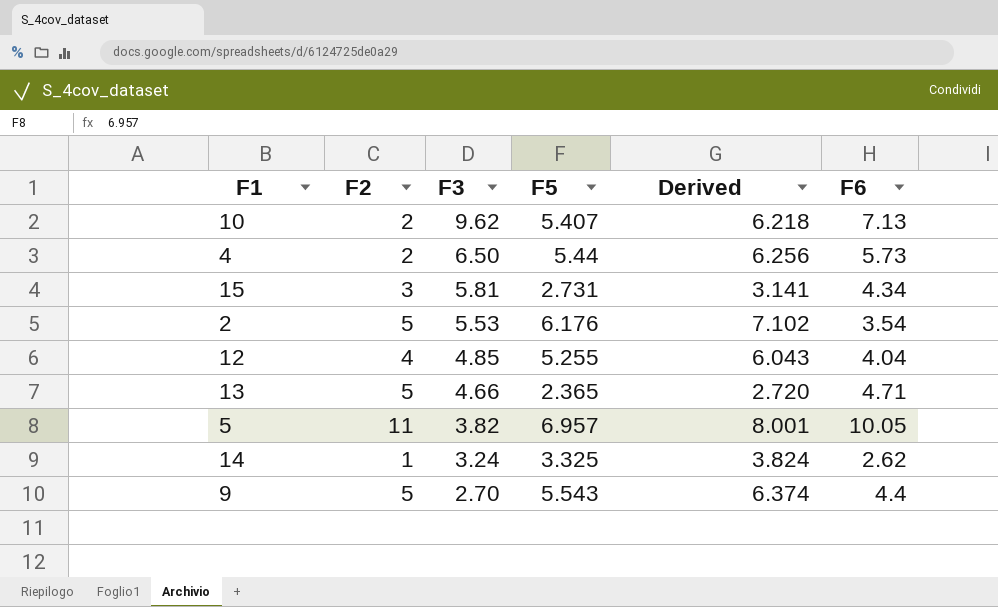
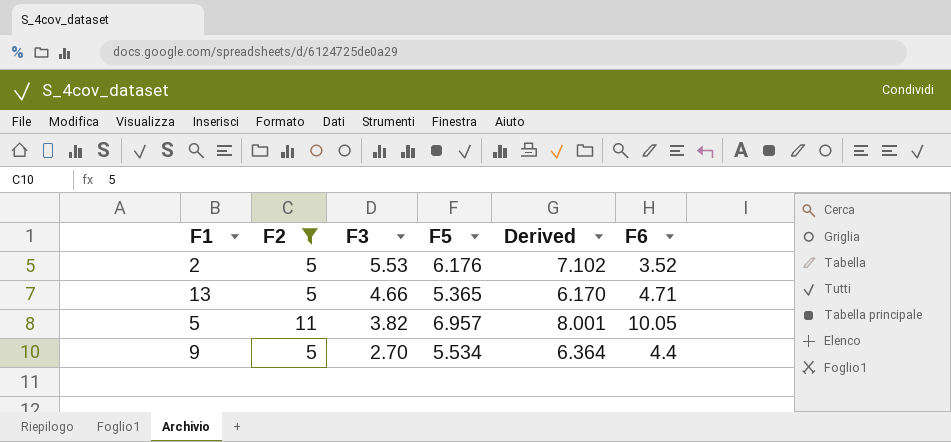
filter: none -> F2 >= 5
2 | F6: 3.54 -> 3.52
13 | F5: 2.365 -> 5.365
13 | Derived: 2.720 -> 6.170
9 | F5: 5.543 -> 5.534
9 | Derived: 6.374 -> 6.364

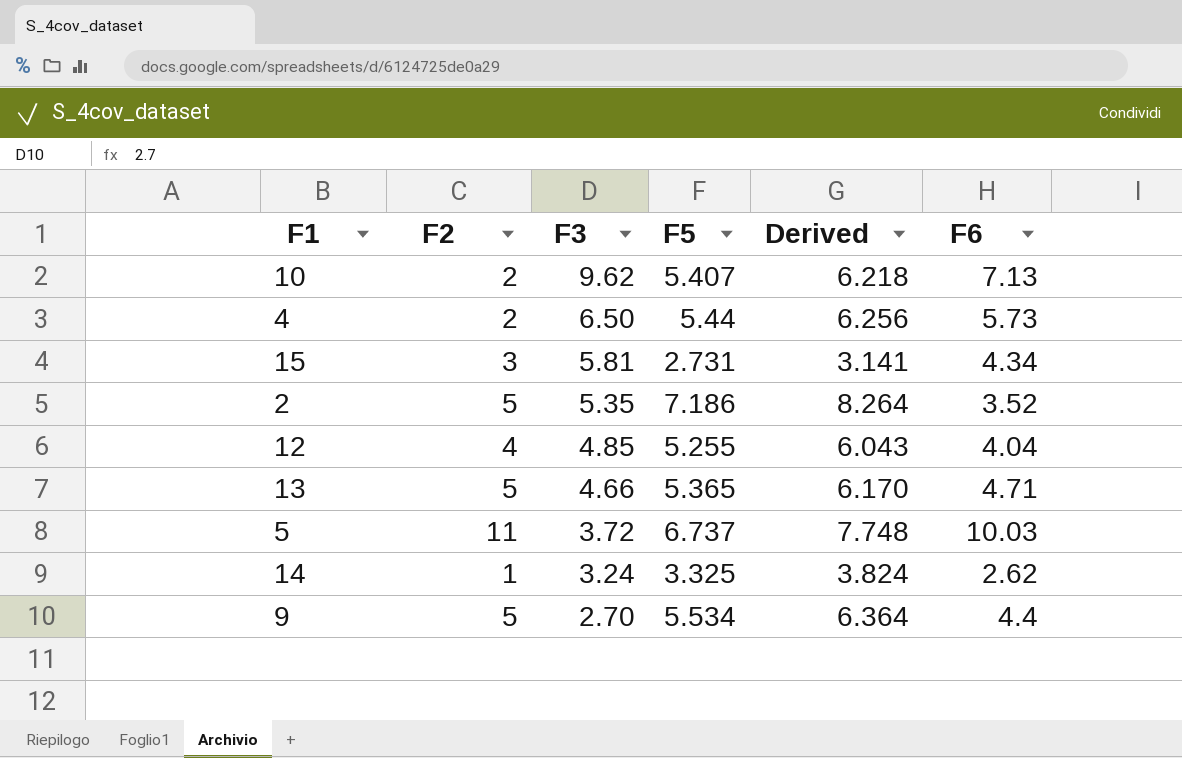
filter: F2 >= 5 -> none
2 | F3: 5.53 -> 5.35
2 | F5: 6.176 -> 7.186
2 | Derived: 7.102 -> 8.264
5 | F3: 3.82 -> 3.72
5 | F5: 6.957 -> 6.737
5 | Derived: 8.001 -> 7.748
5 | F6: 10.05 -> 10.03

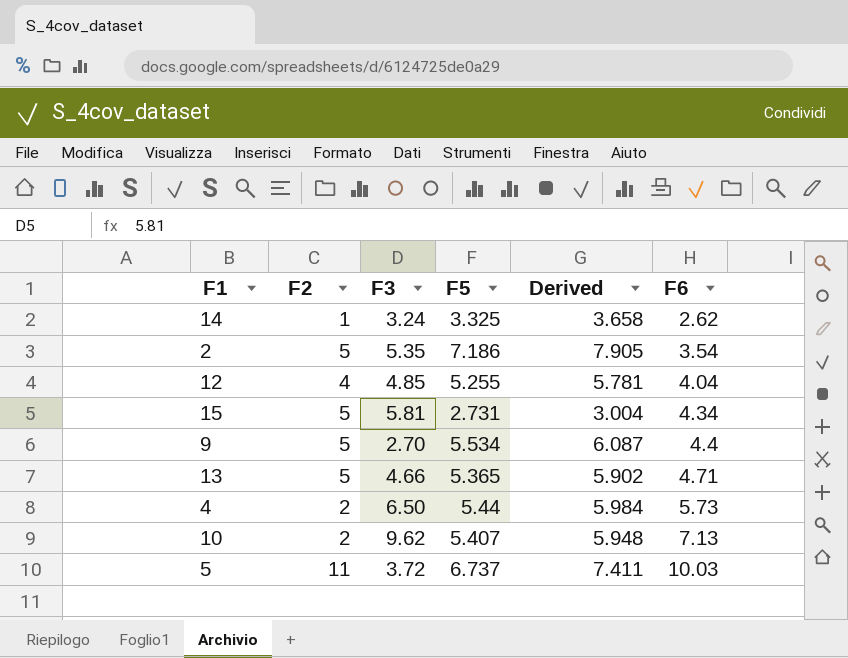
row order: F3 descending -> F6 ascending
column Derived | formula: [F5] * 1.15 -> [F5] * 1.1
2 | F6: 3.52 -> 3.54
15 | F2: 3 -> 5

